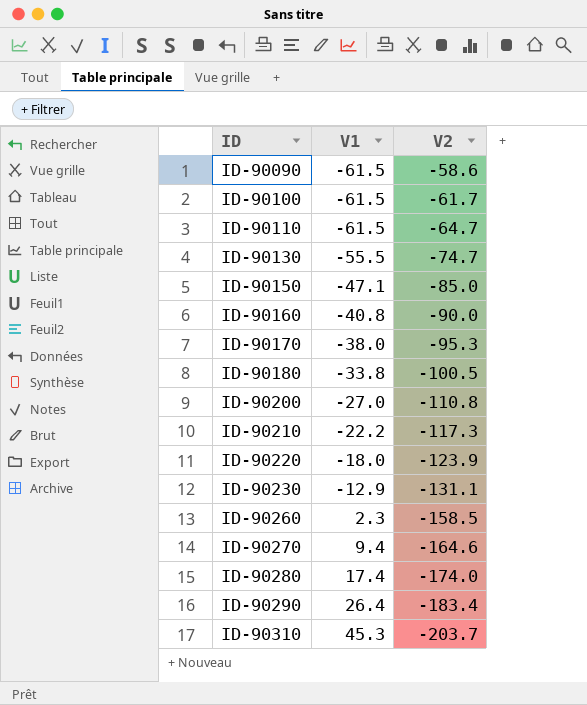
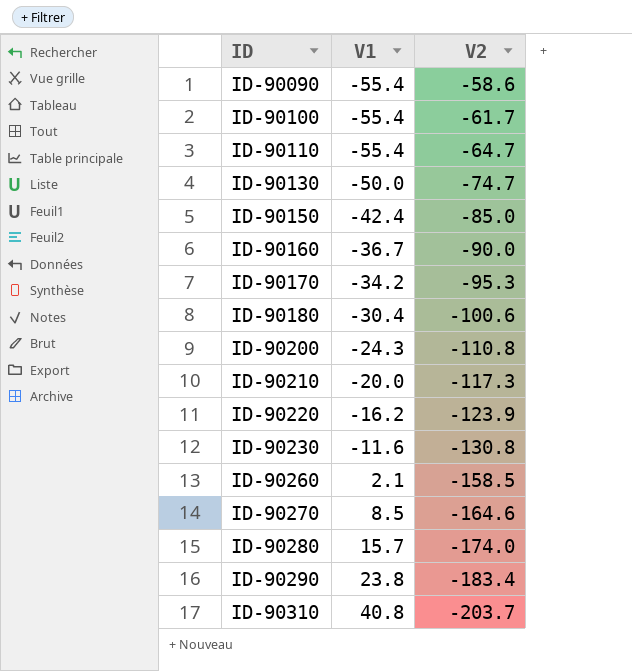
ID-90090 | V1: -61.5 -> -55.4
ID-90100 | V1: -61.5 -> -55.4
ID-90110 | V1: -61.5 -> -55.4
ID-90130 | V1: -55.5 -> -50.0
ID-90150 | V1: -47.1 -> -42.4
ID-90160 | V1: -40.8 -> -36.7
ID-90170 | V1: -38.0 -> -34.2
ID-90180 | V1: -33.8 -> -30.4
ID-90180 | V2: -100.5 -> -100.6
ID-90200 | V1: -27.0 -> -24.3
ID-90210 | V1: -22.2 -> -20.0
ID-90220 | V1: -18.0 -> -16.2
ID-90230 | V1: -12.9 -> -11.6
ID-90230 | V2: -131.1 -> -130.8
ID-90260 | V1: 2.3 -> 2.1
ID-90270 | V1: 9.4 -> 8.5
ID-90280 | V1: 17.4 -> 15.7
ID-90290 | V1: 26.4 -> 23.8
ID-90310 | V1: 45.3 -> 40.8

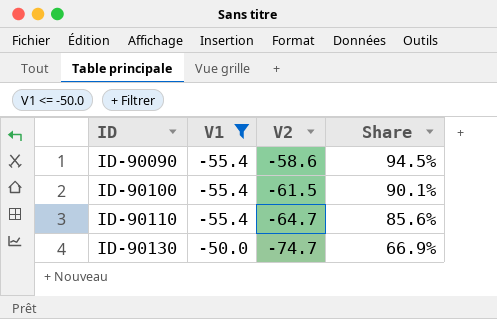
filter: none -> V1 <= -50.0
column Share | formula: none -> [V1] / [V2]
ID-90100 | V2: -61.7 -> -61.5

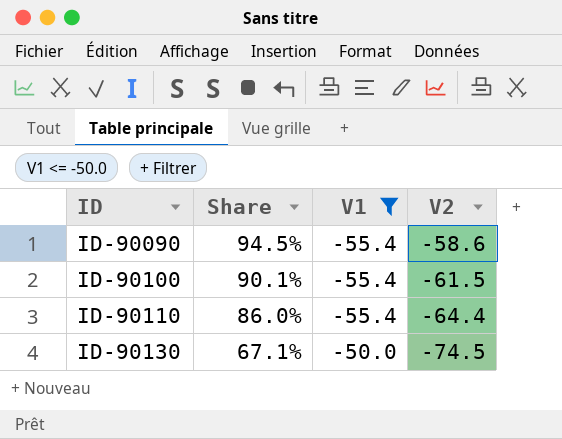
column Share | position: 4 -> 2
ID-90110 | Share: 85.6% -> 86.0%
ID-90110 | V2: -64.7 -> -64.4
ID-90130 | Share: 66.9% -> 67.1%
ID-90130 | V2: -74.7 -> -74.5

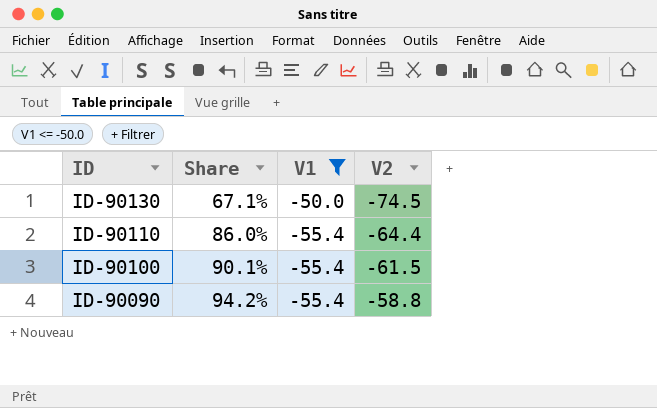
row order: ID ascending -> ID descending
ID-90090 | Share: 94.5% -> 94.2%
ID-90090 | V2: -58.6 -> -58.8

